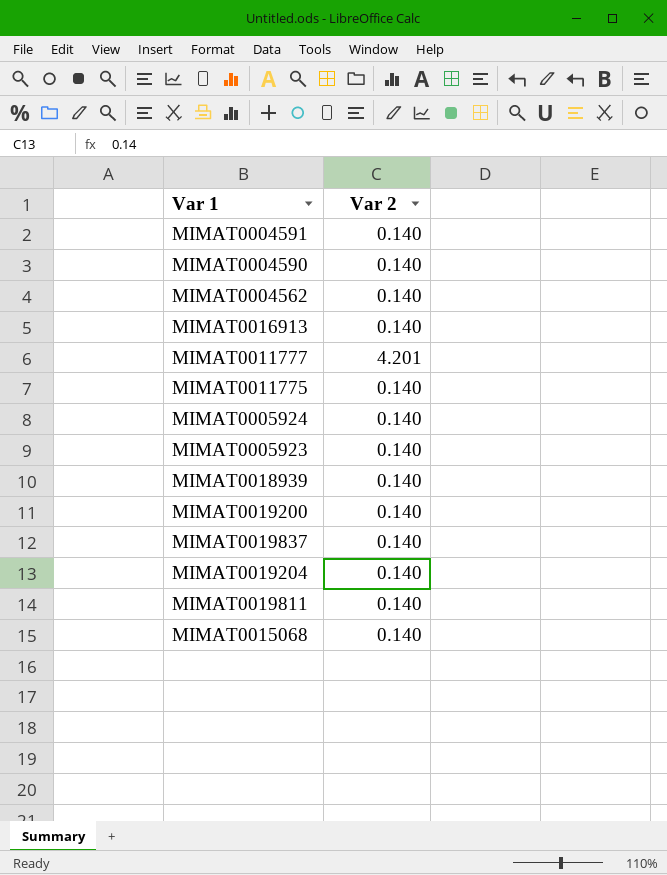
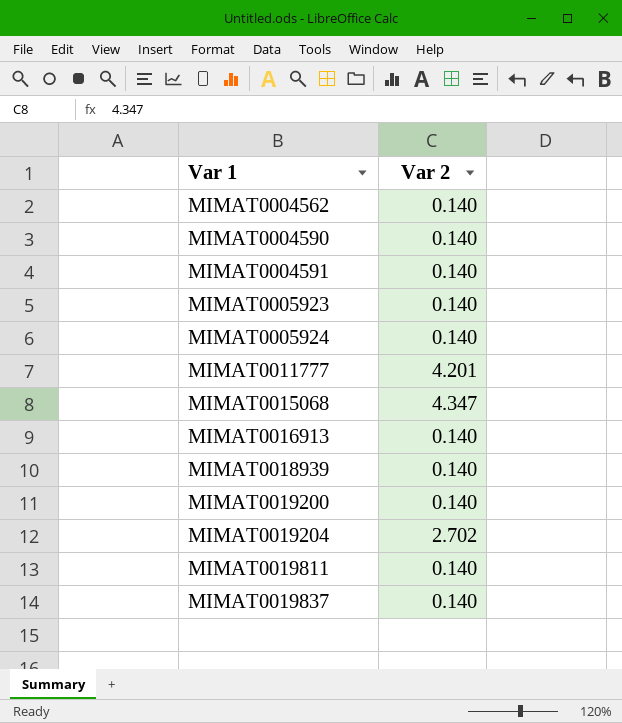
row order: none -> Var 1 ascending
row MIMAT0011775: 0.140 -> none
MIMAT0015068 | Var 2: 0.140 -> 4.347
MIMAT0019204 | Var 2: 0.140 -> 2.702

